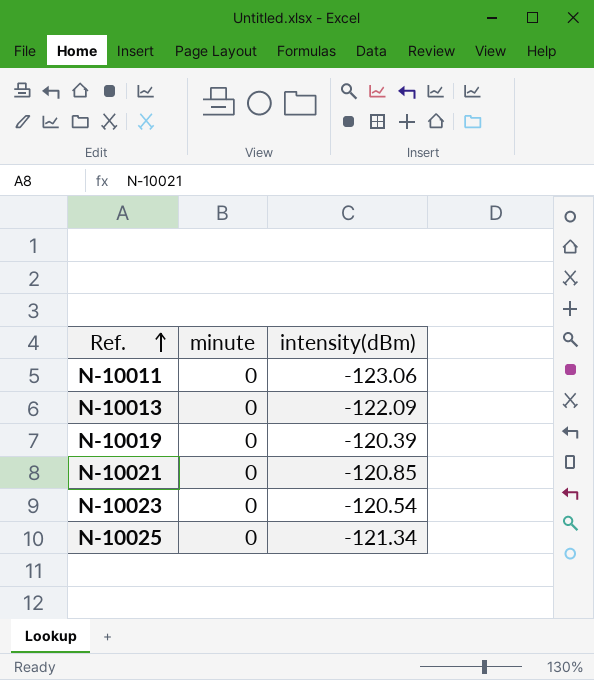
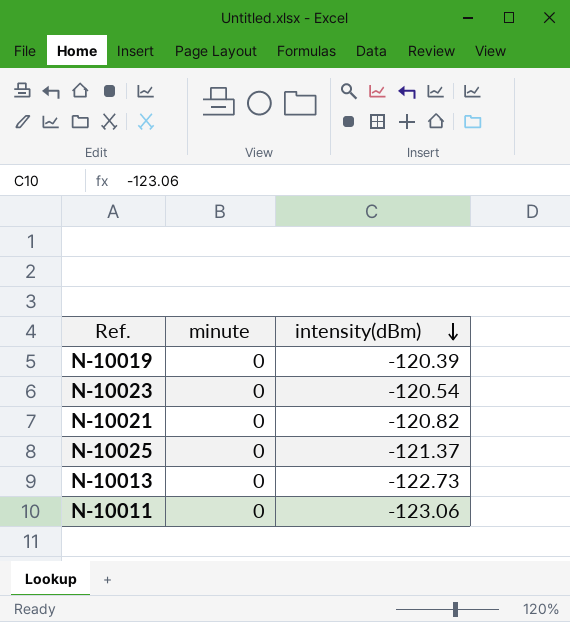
row order: Ref. ascending -> intensity(dBm) descending
N-10021 | intensity(dBm): -120.85 -> -120.82
N-10025 | intensity(dBm): -121.34 -> -121.37
N-10013 | intensity(dBm): -122.09 -> -122.73

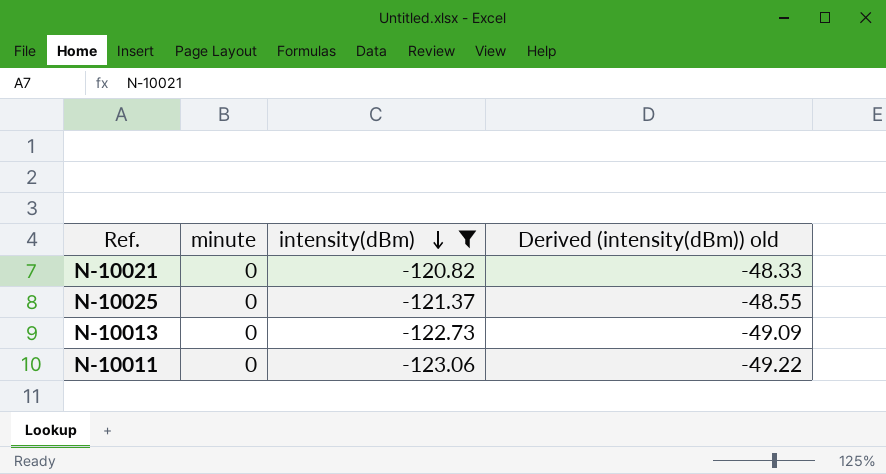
filter: none -> intensity(dBm) <= -120.82
column Derived (intensity(dBm)) old | formula: none -> [intensity(dBm)] * 0.4

